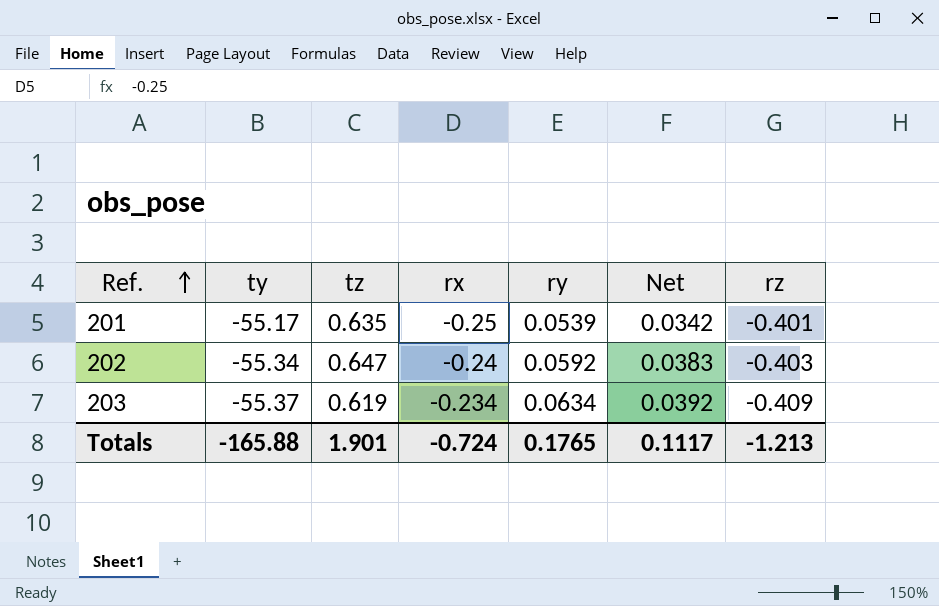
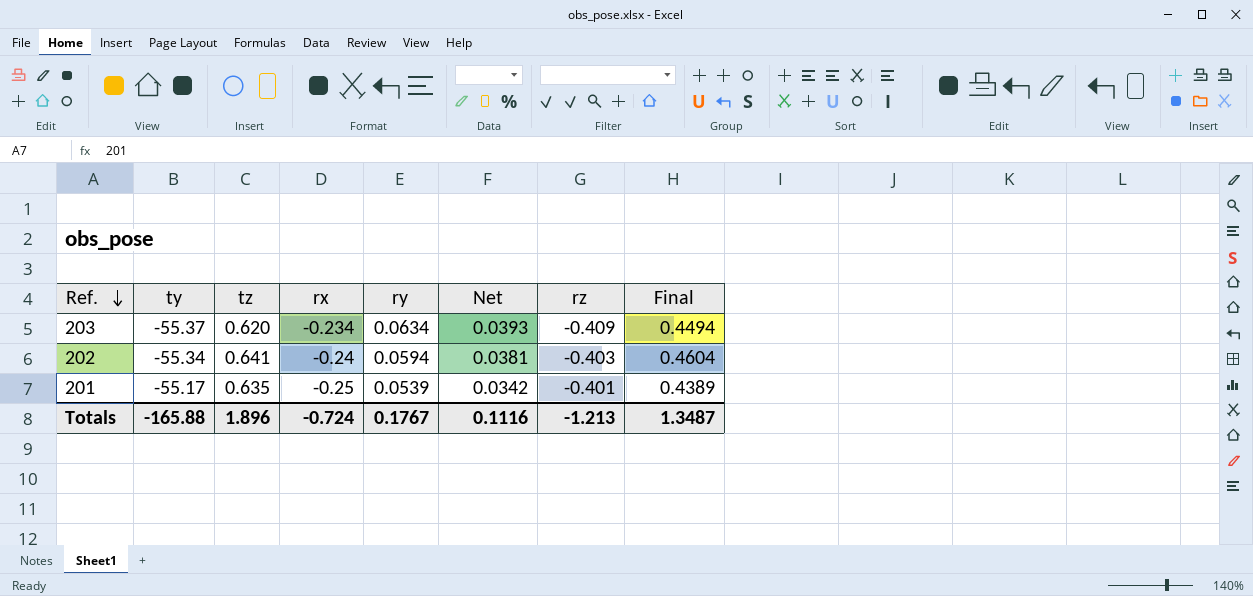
row order: Ref. ascending -> Ref. descending
column Final | formula: none -> [tz] + [rx] + [ry]
203 | tz: 0.619 -> 0.620
203 | Net: 0.0392 -> 0.0393
202 | tz: 0.647 -> 0.641
202 | ry: 0.0592 -> 0.0594
202 | Net: 0.0383 -> 0.0381
Totals | tz: 1.901 -> 1.896
Totals | ry: 0.1765 -> 0.1767
Totals | Net: 0.1117 -> 0.1116

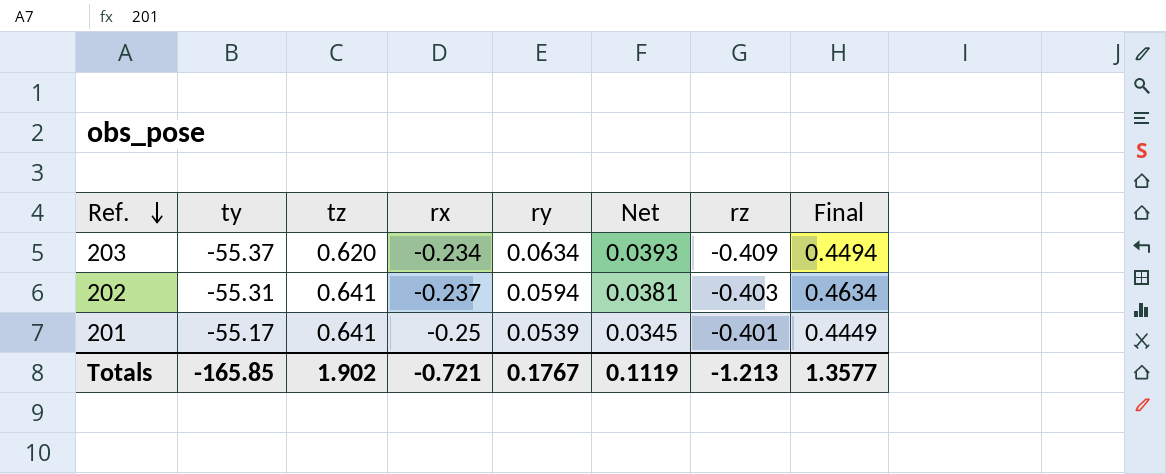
202 | ty: -55.34 -> -55.31
202 | rx: -0.24 -> -0.237
202 | Final: 0.4604 -> 0.4634
201 | tz: 0.635 -> 0.641
201 | Net: 0.0342 -> 0.0345
201 | Final: 0.4389 -> 0.4449
Totals | ty: -165.88 -> -165.85
Totals | tz: 1.896 -> 1.902
Totals | rx: -0.724 -> -0.721
Totals | Net: 0.1116 -> 0.1119
Totals | Final: 1.3487 -> 1.3577

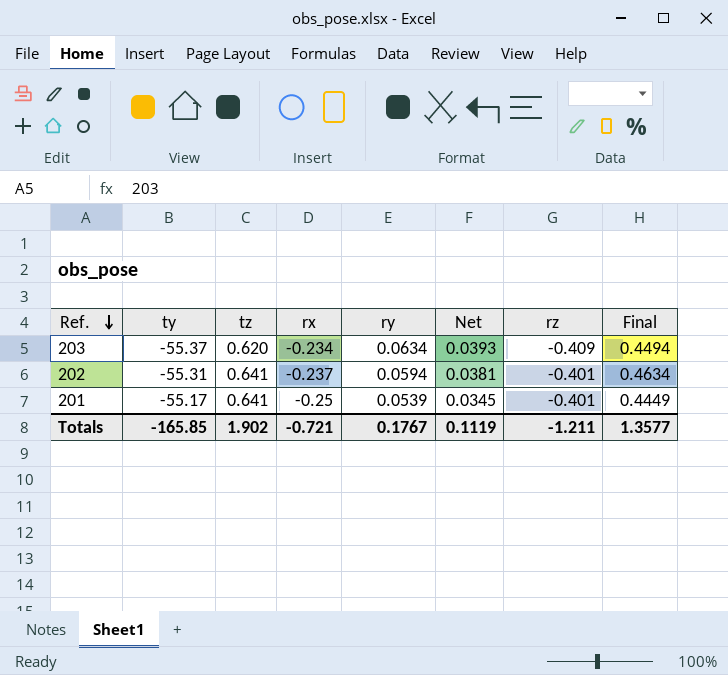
202 | rz: -0.403 -> -0.401
Totals | rz: -1.213 -> -1.211

